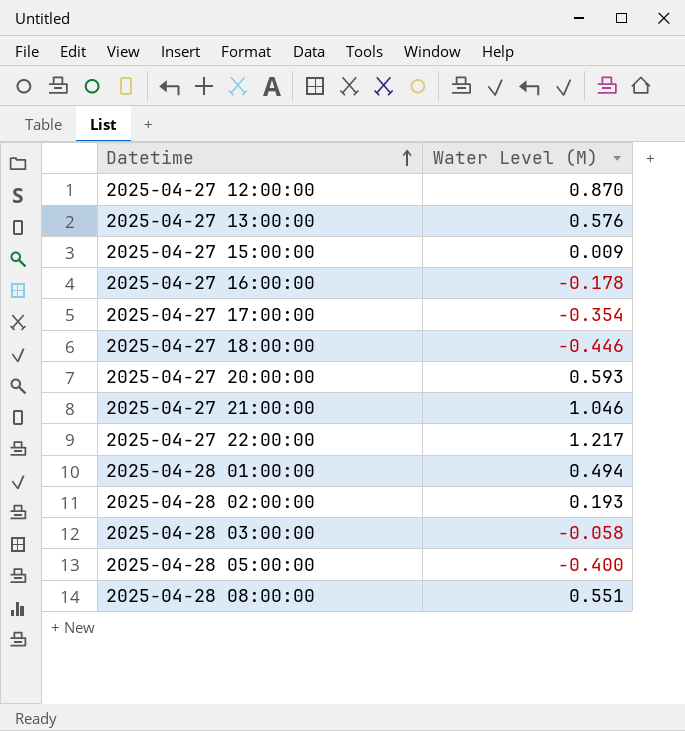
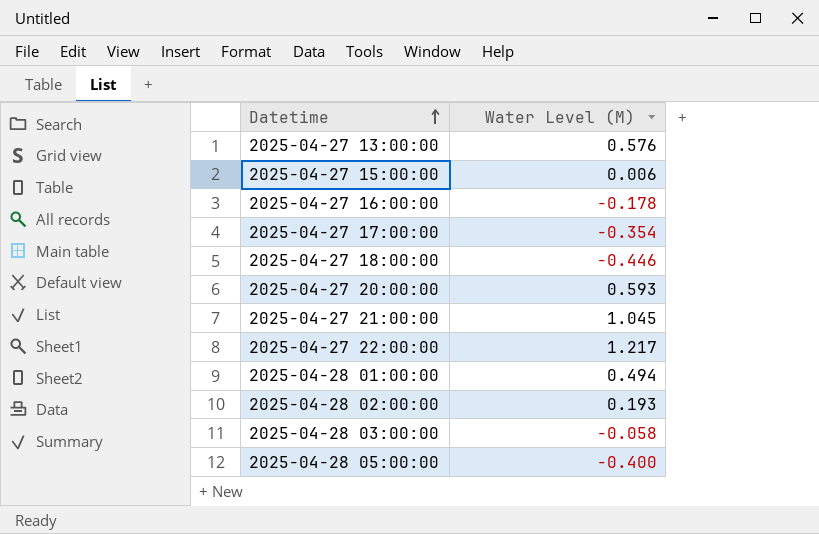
row 2025-04-27 12:00:00: 0.870 -> none
row 2025-04-28 08:00:00: 0.551 -> none
2025-04-27 15:00:00 | Water Level (M): 0.009 -> 0.006
2025-04-27 21:00:00 | Water Level (M): 1.046 -> 1.045

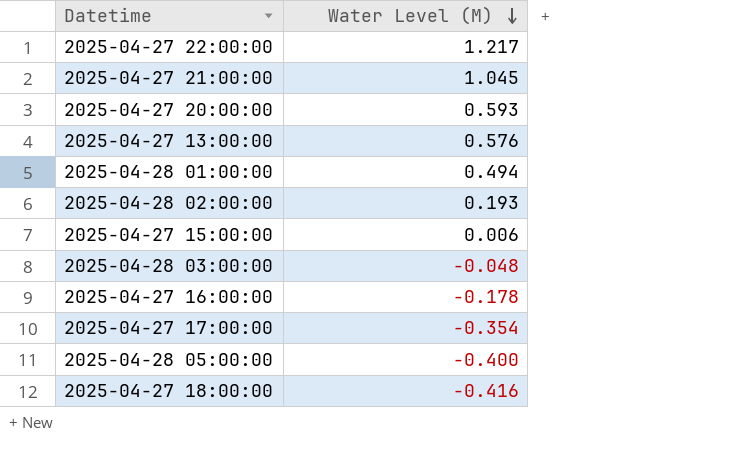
row order: Datetime ascending -> Water Level (M) descending
2025-04-28 03:00:00 | Water Level (M): -0.058 -> -0.048
2025-04-27 18:00:00 | Water Level (M): -0.446 -> -0.416

